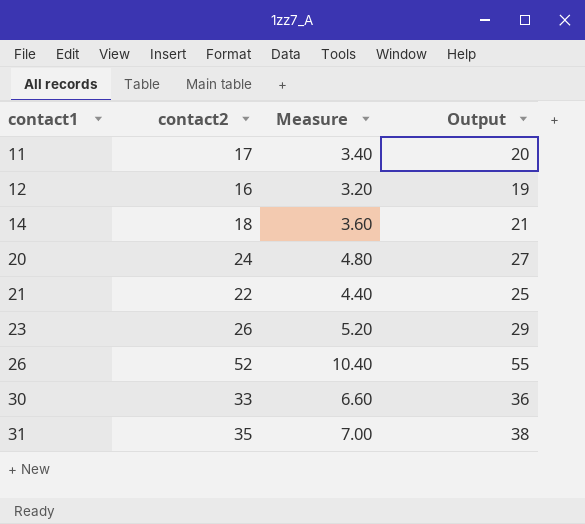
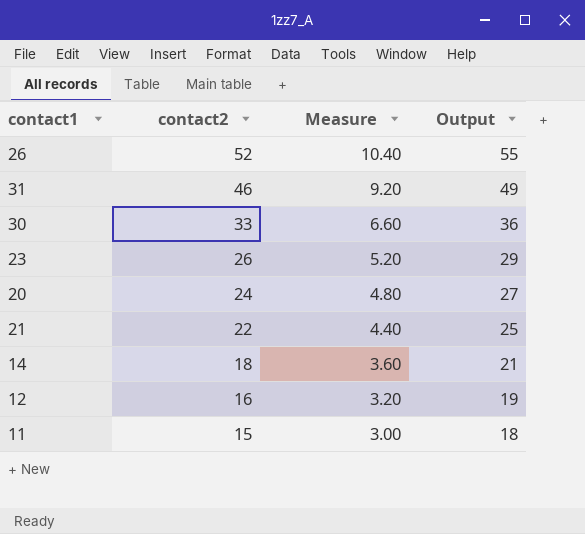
row order: contact1 ascending -> contact2 descending
31 | contact2: 35 -> 46
31 | Measure: 7.00 -> 9.20
31 | Output: 38 -> 49
11 | contact2: 17 -> 15
11 | Measure: 3.40 -> 3.00
11 | Output: 20 -> 18

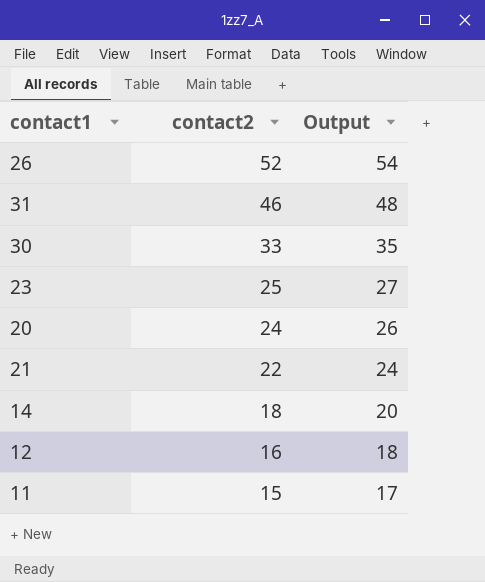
column Measure | formula: [contact2] * 0.2 -> none
column Output | formula: [contact2] + 3 -> [contact2] + 2
23 | contact2: 26 -> 25

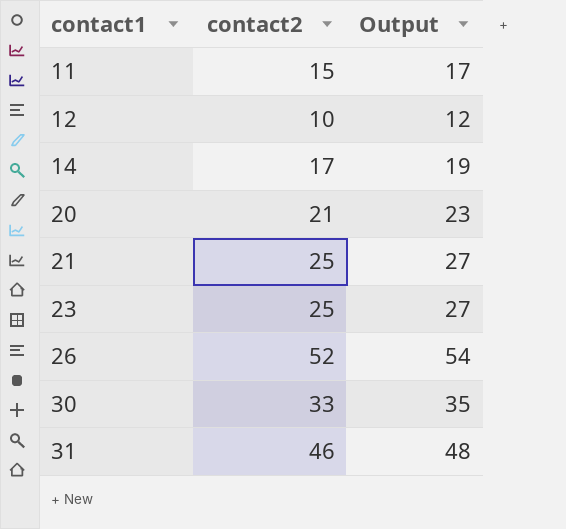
row order: contact2 descending -> contact1 ascending
12 | contact2: 16 -> 10
12 | Output: 18 -> 12
14 | contact2: 18 -> 17
14 | Output: 20 -> 19
20 | contact2: 24 -> 21
20 | Output: 26 -> 23
21 | contact2: 22 -> 25
21 | Output: 24 -> 27

